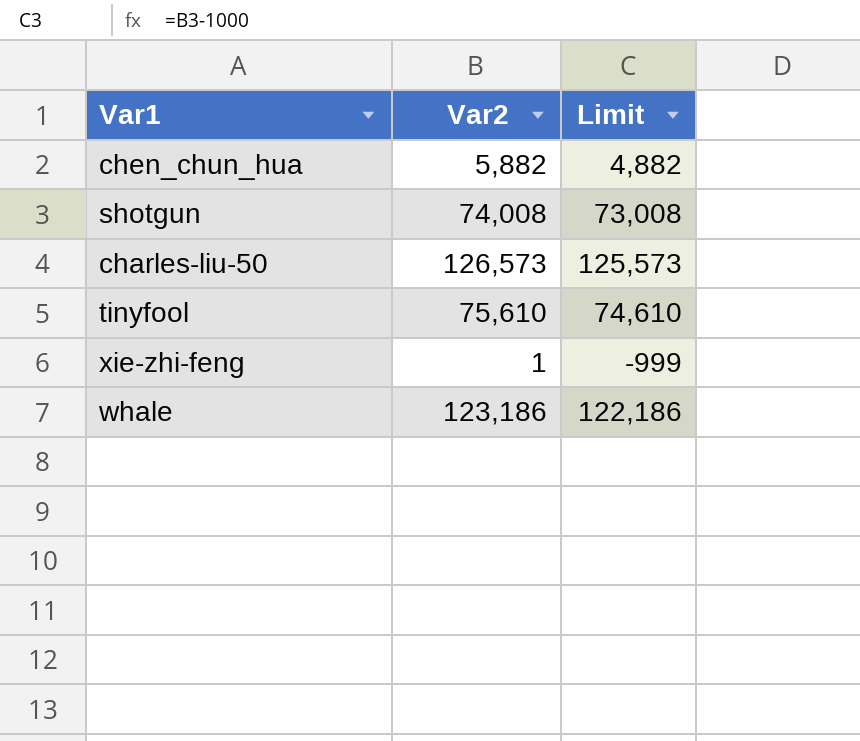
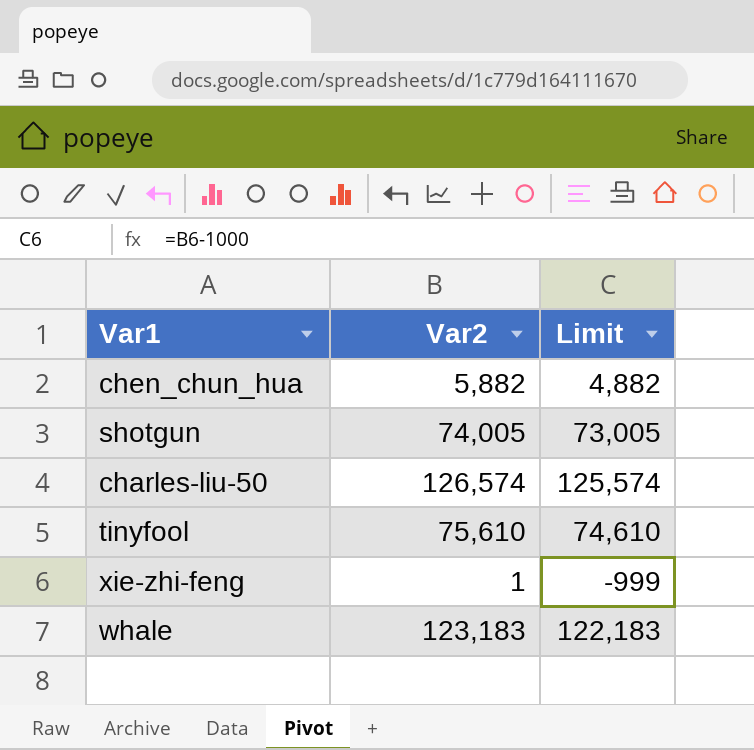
shotgun | Var2: 74,008 -> 74,005
shotgun | Limit: 73,008 -> 73,005
charles-liu-50 | Var2: 126,573 -> 126,574
charles-liu-50 | Limit: 125,573 -> 125,574
whale | Var2: 123,186 -> 123,183
whale | Limit: 122,186 -> 122,183

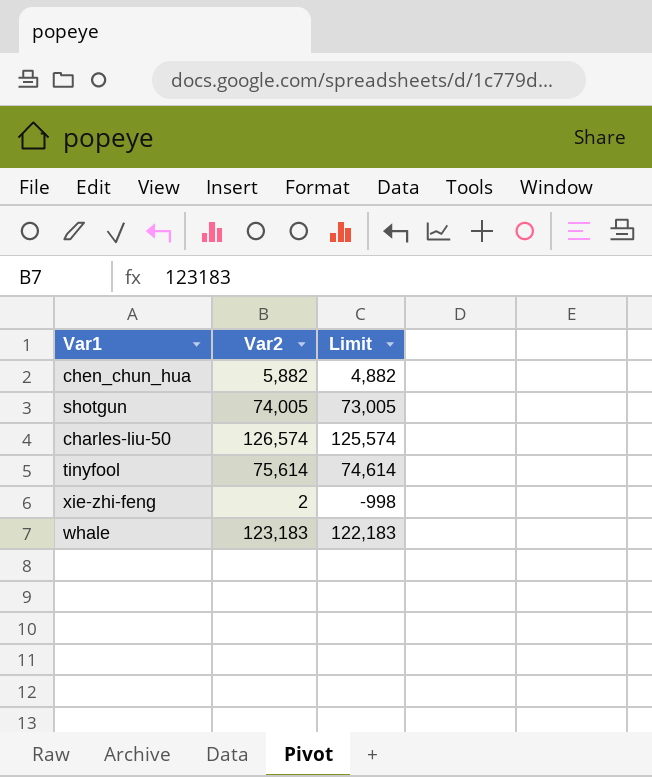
tinyfool | Var2: 75,610 -> 75,614
tinyfool | Limit: 74,610 -> 74,614
xie-zhi-feng | Var2: 1 -> 2
xie-zhi-feng | Limit: -999 -> -998

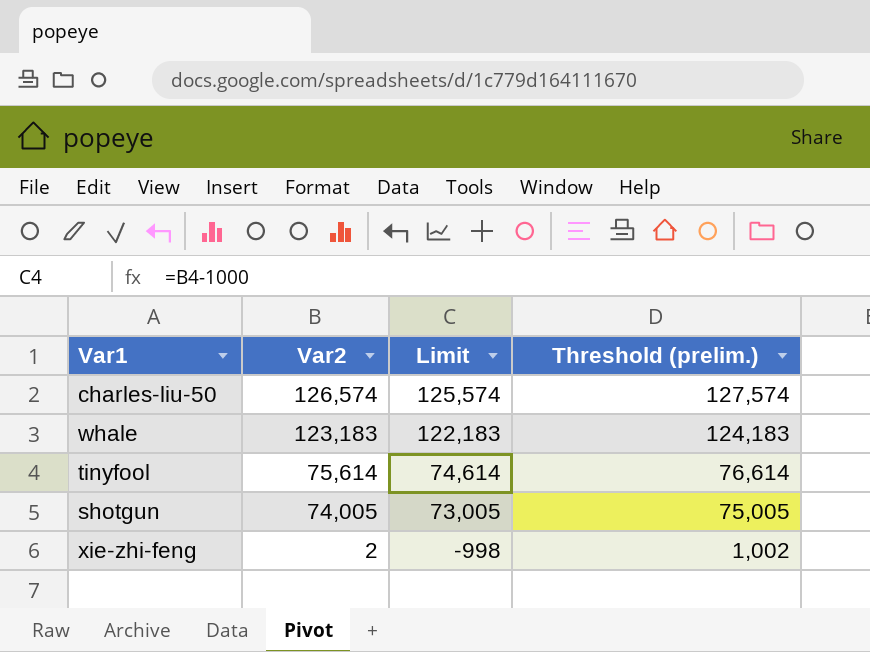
row order: none -> Var2 descending
column Threshold (prelim.) | formula: none -> [Var2] + 1000
row chen_chun_hua: 5,882 | 4,882 -> none

